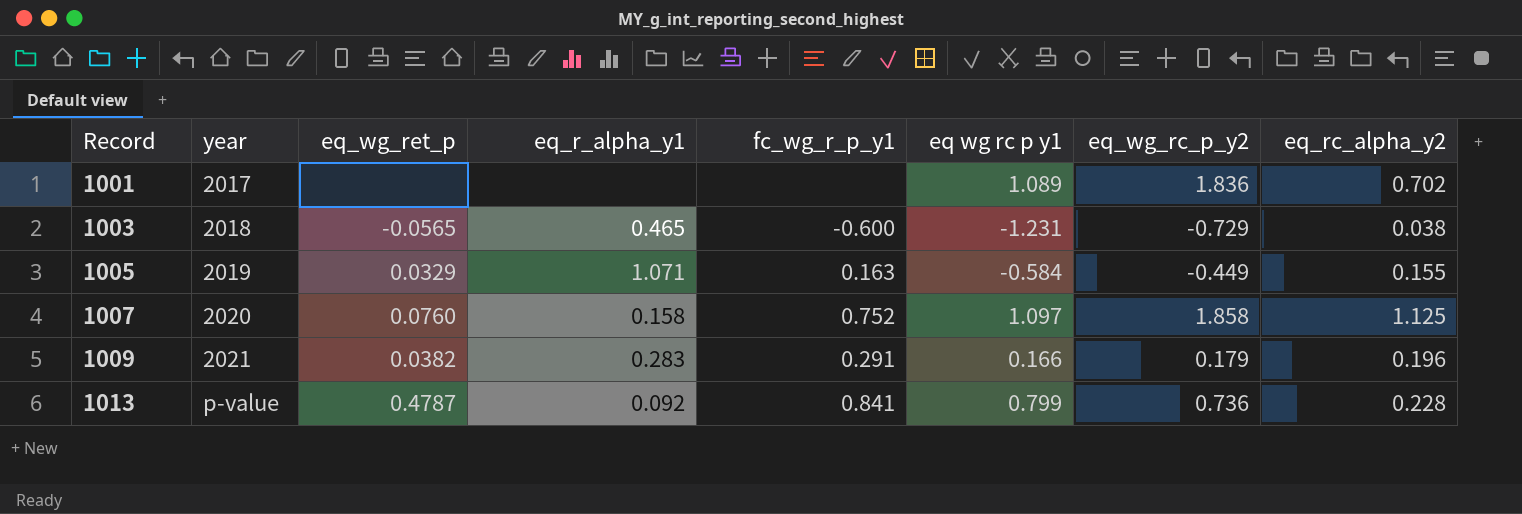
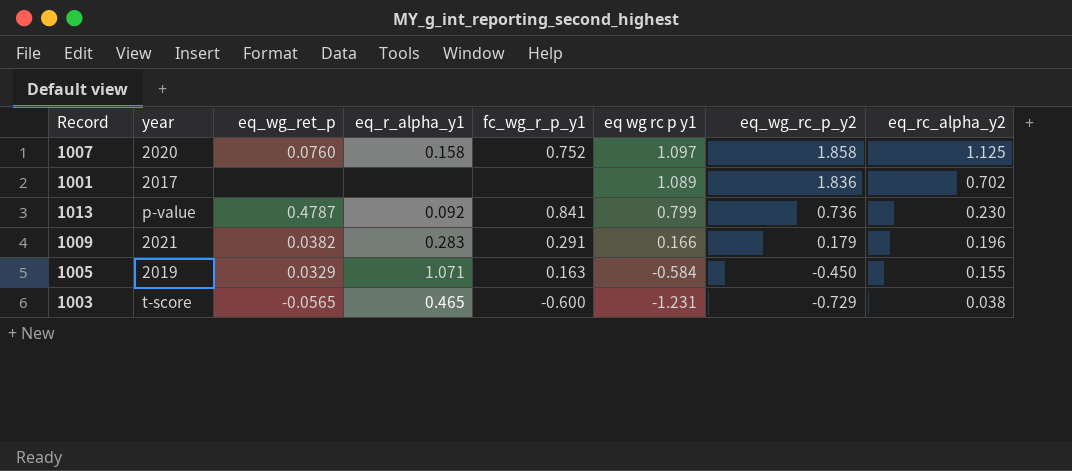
row order: Record ascending -> eq wg rc p y1 descending
1013 | eq_rc_alpha_y2: 0.228 -> 0.230
1005 | eq_wg_rc_p_y2: -0.449 -> -0.450
1003 | year: 2018 -> t-score

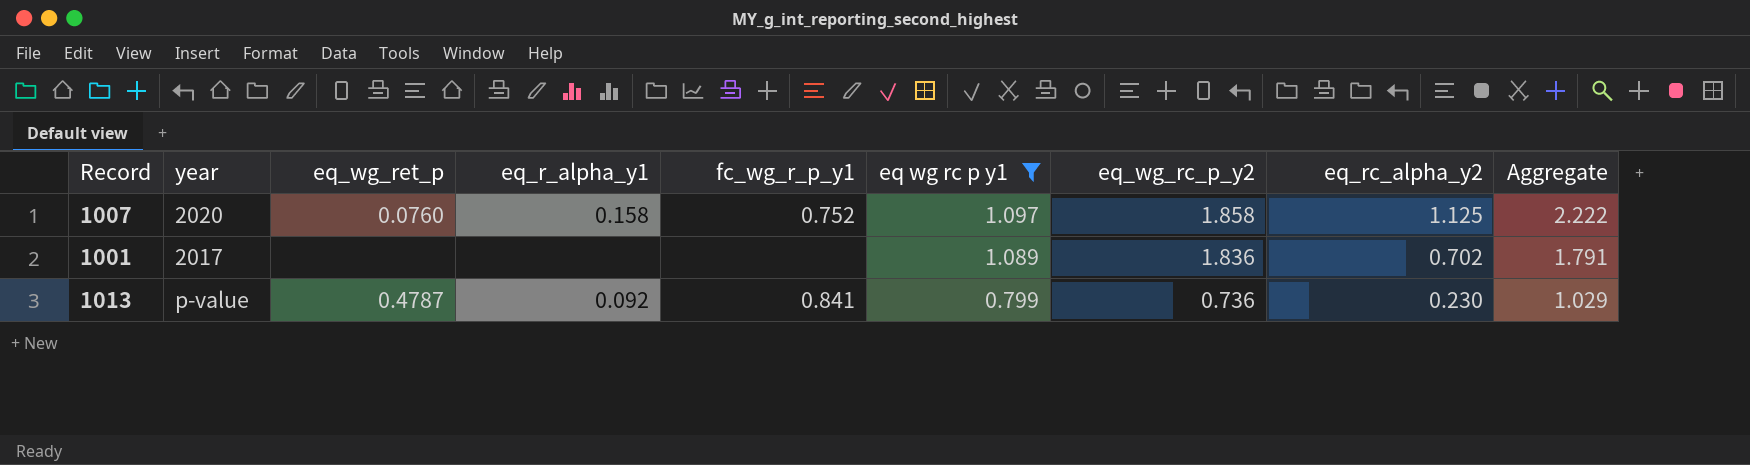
filter: none -> eq wg rc p y1 >= 0.799
column Aggregate | formula: none -> [eq wg rc p y1] + [eq_rc_alpha_y2]

